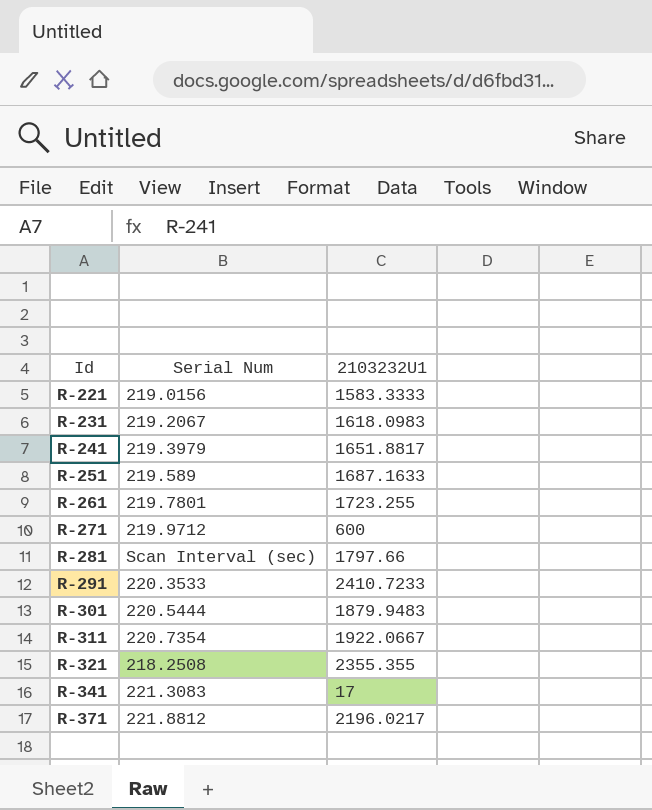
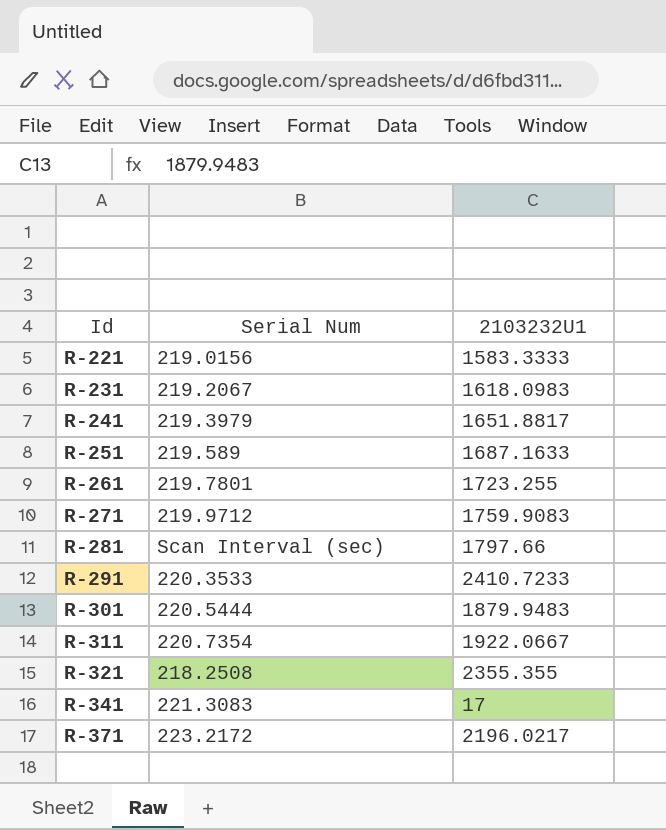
R-271 | 2103232U1: 600 -> 1759.9083
R-371 | Serial Num: 221.8812 -> 223.2172

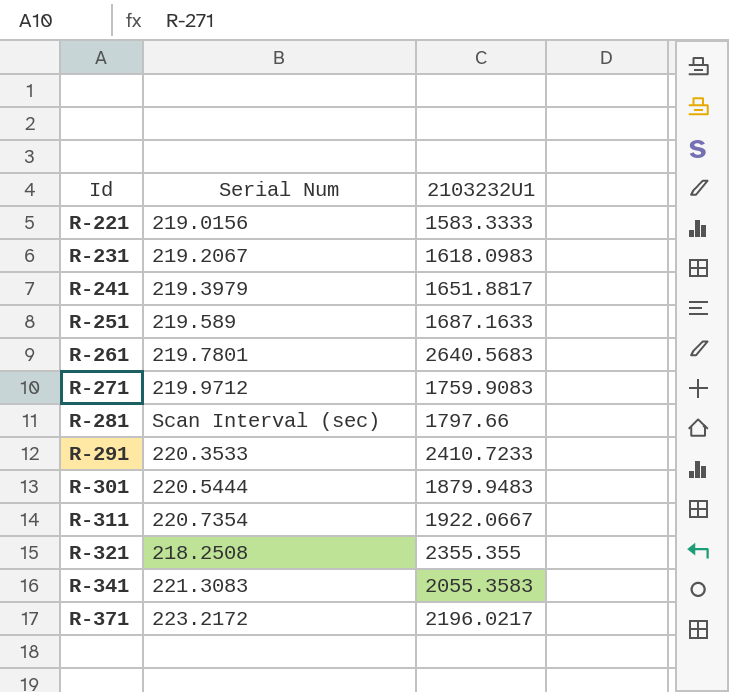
R-261 | 2103232U1: 1723.255 -> 2640.5683
R-341 | 2103232U1: 17 -> 2055.3583

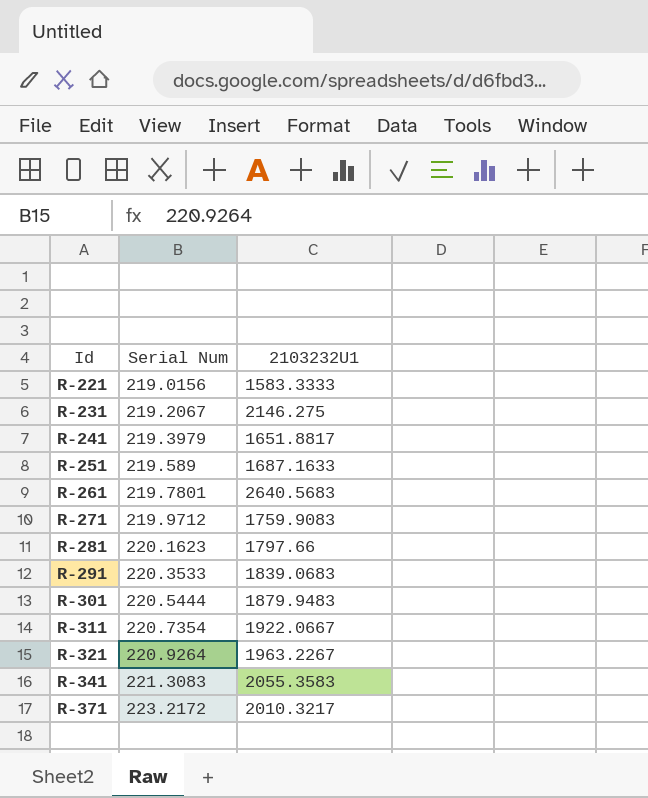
R-231 | 2103232U1: 1618.0983 -> 2146.275
R-281 | Serial Num: Scan Interval (sec) -> 220.1623
R-291 | 2103232U1: 2410.7233 -> 1839.0683
R-321 | Serial Num: 218.2508 -> 220.9264
R-321 | 2103232U1: 2355.355 -> 1963.2267
R-371 | 2103232U1: 2196.0217 -> 2010.3217

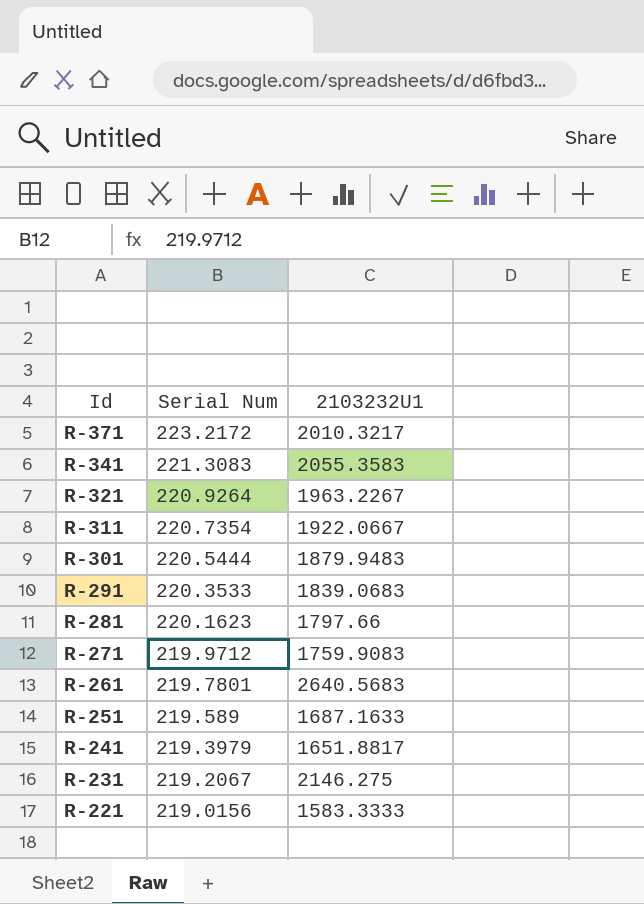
row order: Id ascending -> Id descending

